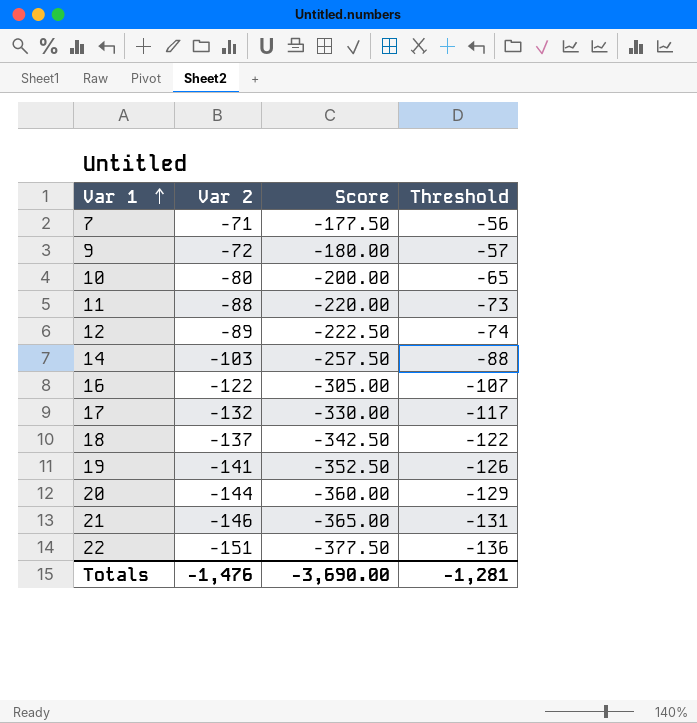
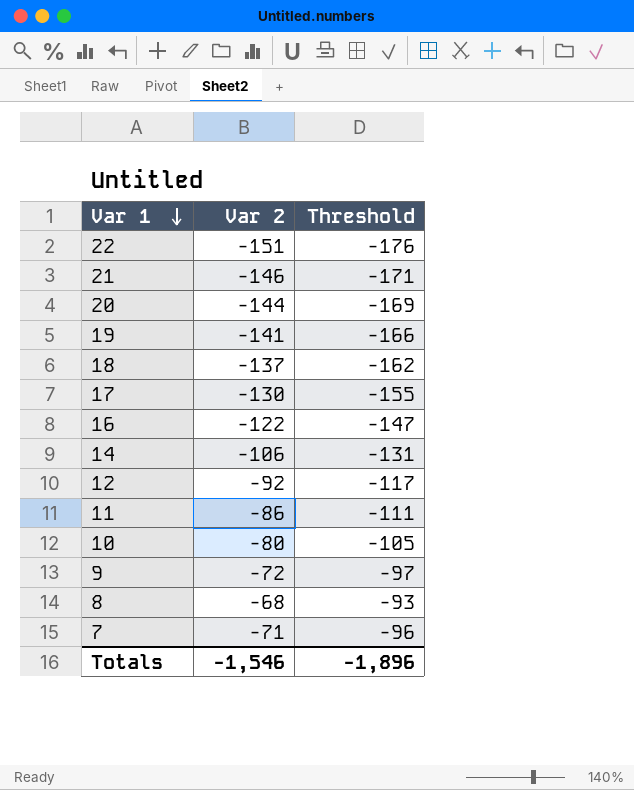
row order: Var 1 ascending -> Var 1 descending
column Score | formula: [Var 2] * 2.5 -> none
column Threshold | formula: [Var 2] + 15 -> [Var 2] - 25
17 | Var 2: -132 -> -130
14 | Var 2: -103 -> -106
12 | Var 2: -89 -> -92
11 | Var 2: -88 -> -86
row 8: none -> -68 | -93
Totals | Var 2: -1,476 -> -1,546
Totals | Threshold: -1,281 -> -1,896

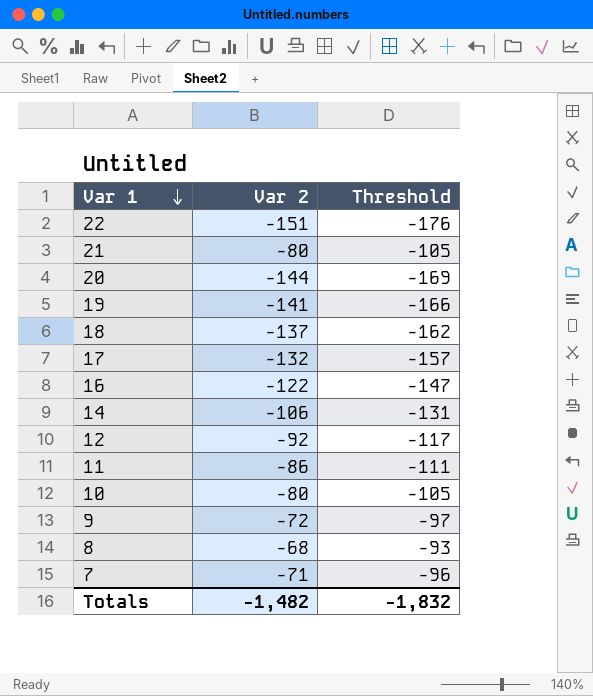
21 | Var 2: -146 -> -80
21 | Threshold: -171 -> -105
17 | Var 2: -130 -> -132
17 | Threshold: -155 -> -157
Totals | Var 2: -1,546 -> -1,482
Totals | Threshold: -1,896 -> -1,832

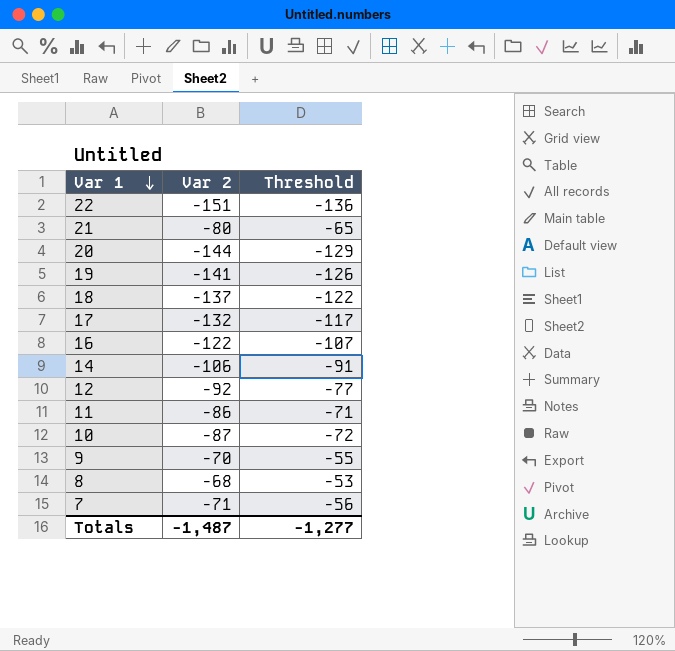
column Threshold | formula: [Var 2] - 25 -> [Var 2] + 15
10 | Var 2: -80 -> -87
9 | Var 2: -72 -> -70
Totals | Var 2: -1,482 -> -1,487
Totals | Threshold: -1,832 -> -1,277

